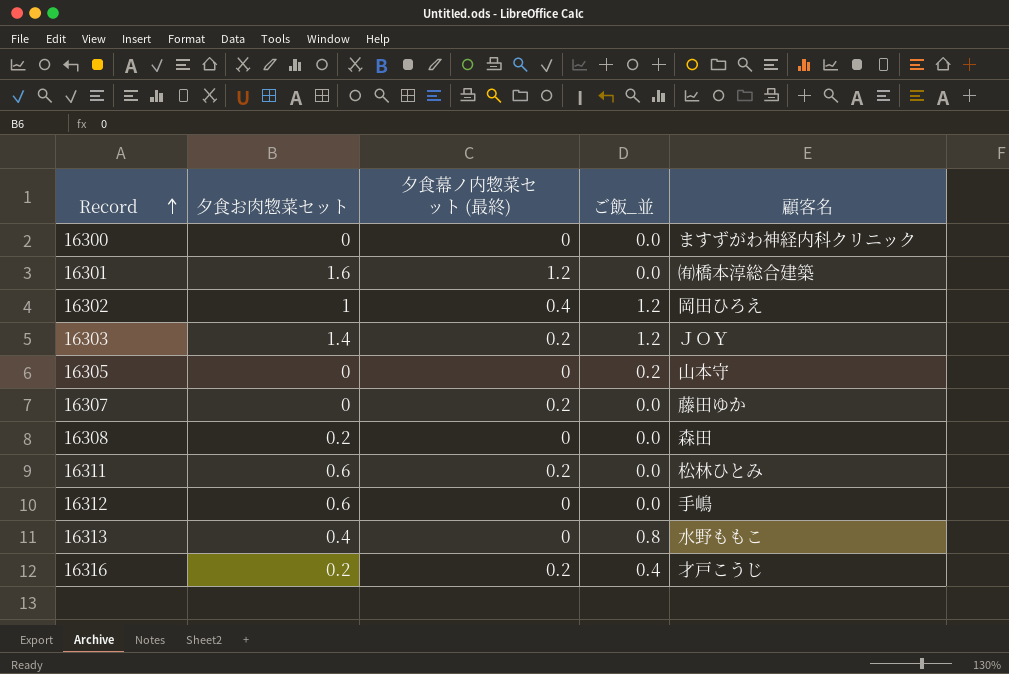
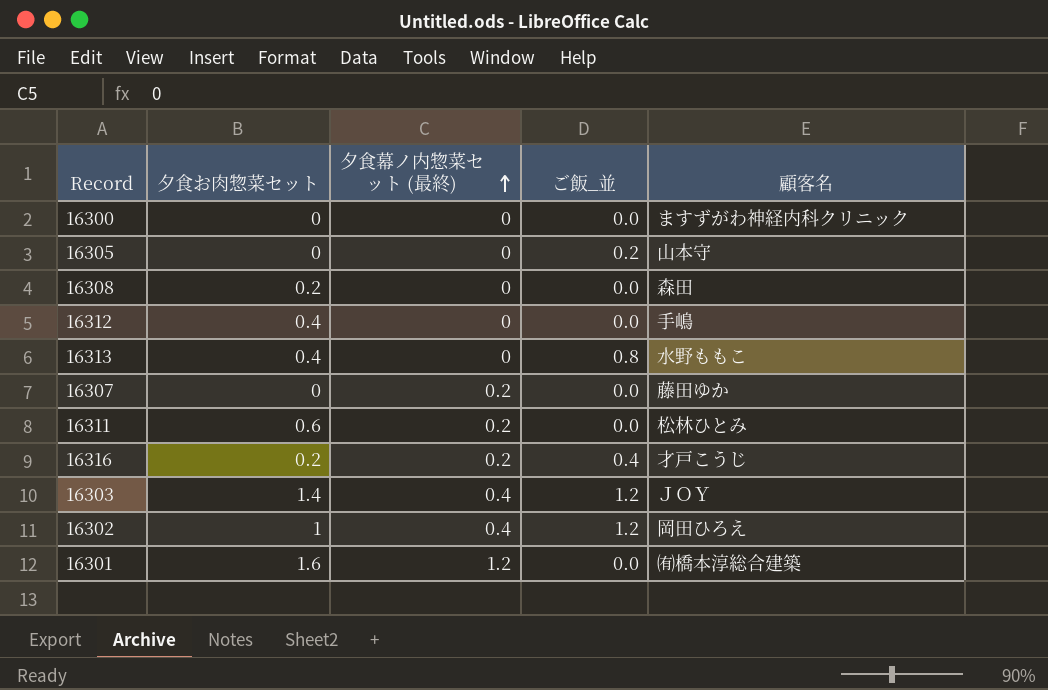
row order: Record ascending -> 夕食幕ノ内惣菜セット (最終) ascending
16312 | 夕食お肉惣菜セット: 0.6 -> 0.4
16303 | 夕食幕ノ内惣菜セット (最終): 0.2 -> 0.4

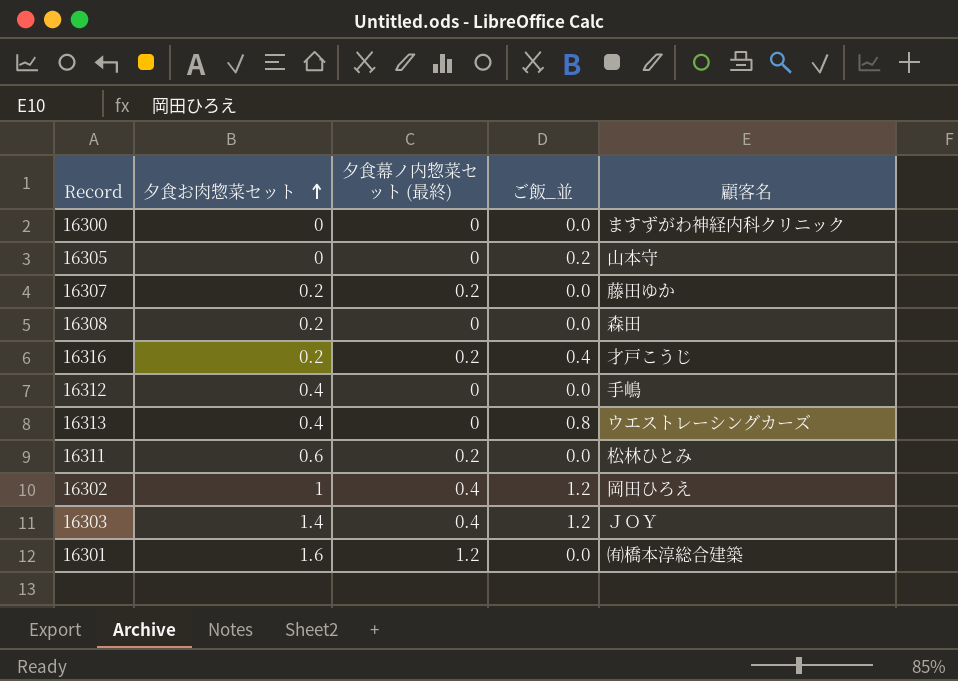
row order: 夕食幕ノ内惣菜セット (最終) ascending -> 夕食お肉惣菜セット ascending
16307 | 夕食お肉惣菜セット: 0 -> 0.2
16313 | 顧客名: 水野ももこ -> ウエストレーシングカーズ

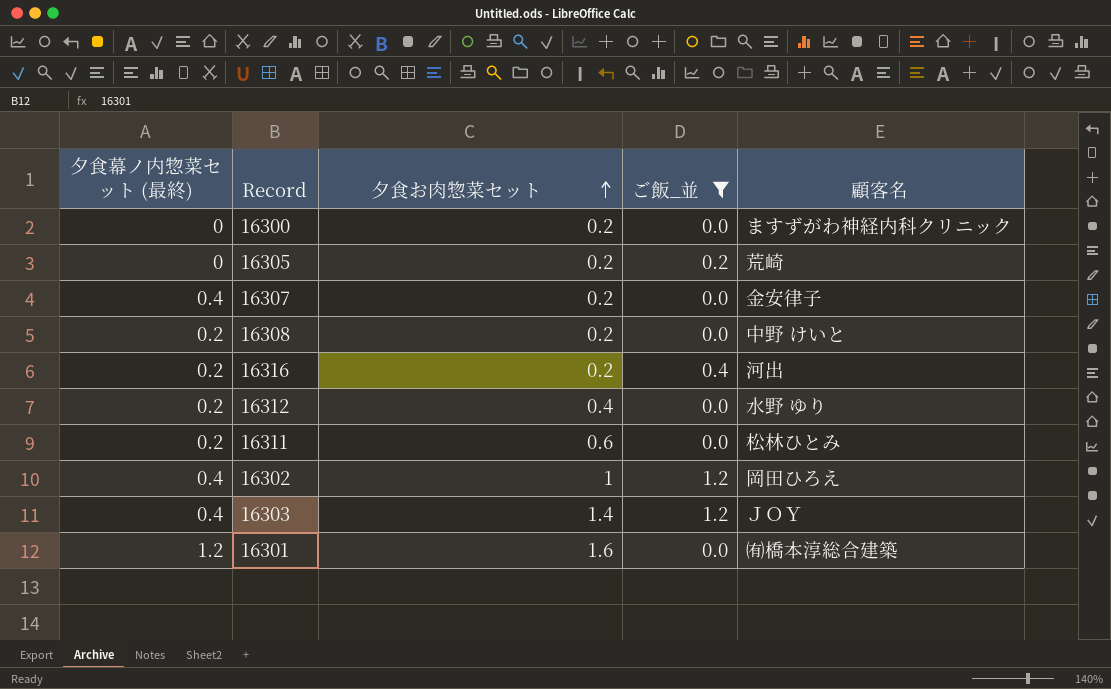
filter: none -> ご飯_並 != 0.8
column 夕食幕ノ内惣菜セット (最終) | position: 3 -> 1
16300 | 夕食お肉惣菜セット: 0 -> 0.2
16305 | 夕食お肉惣菜セット: 0 -> 0.2
16305 | 顧客名: 山本守 -> 荒崎
16307 | 夕食幕ノ内惣菜セット (最終): 0.2 -> 0.4
16307 | 顧客名: 藤田ゆか -> 金安律子
16308 | 夕食幕ノ内惣菜セット (最終): 0 -> 0.2
16308 | 顧客名: 森田 -> 中野 けいと
16316 | 顧客名: 才戸こうじ -> 河出
16312 | 夕食幕ノ内惣菜セット (最終): 0 -> 0.2
16312 | 顧客名: 手嶋 -> 水野 ゆり

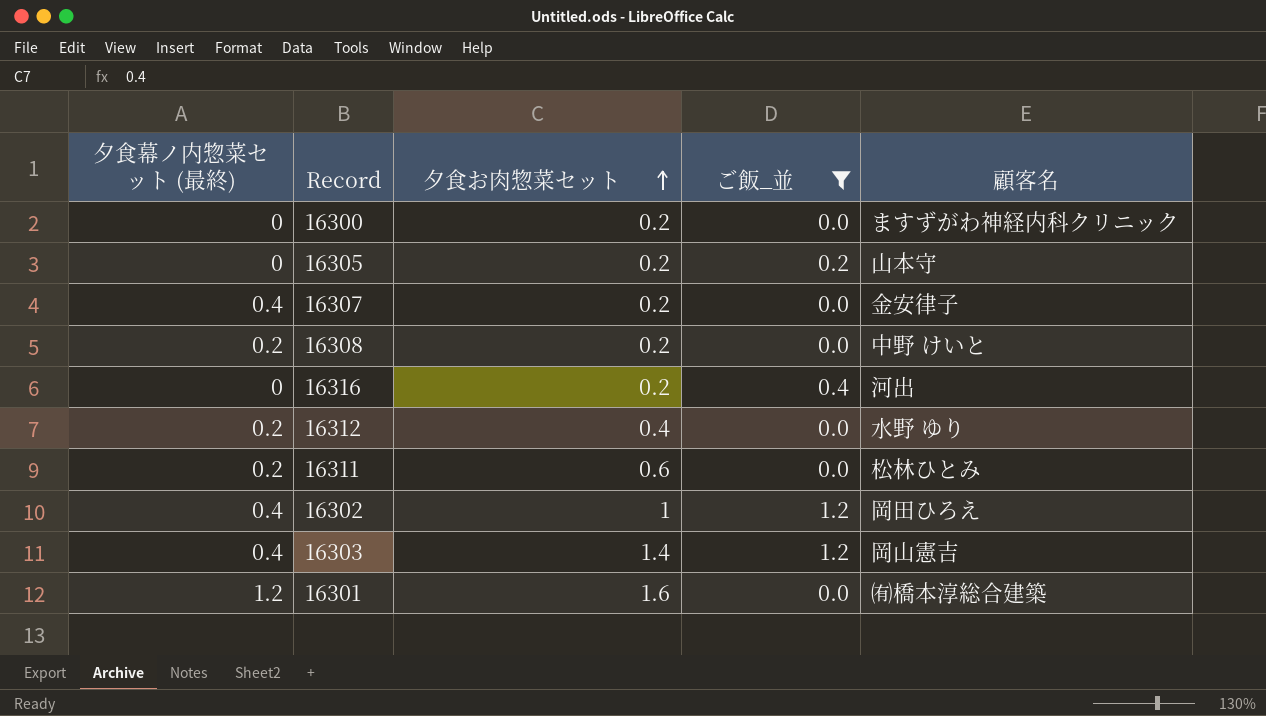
16305 | 顧客名: 荒崎 -> 山本守
16316 | 夕食幕ノ内惣菜セット (最終): 0.2 -> 0
16303 | 顧客名: ＪＯＹ -> 岡山憲吉

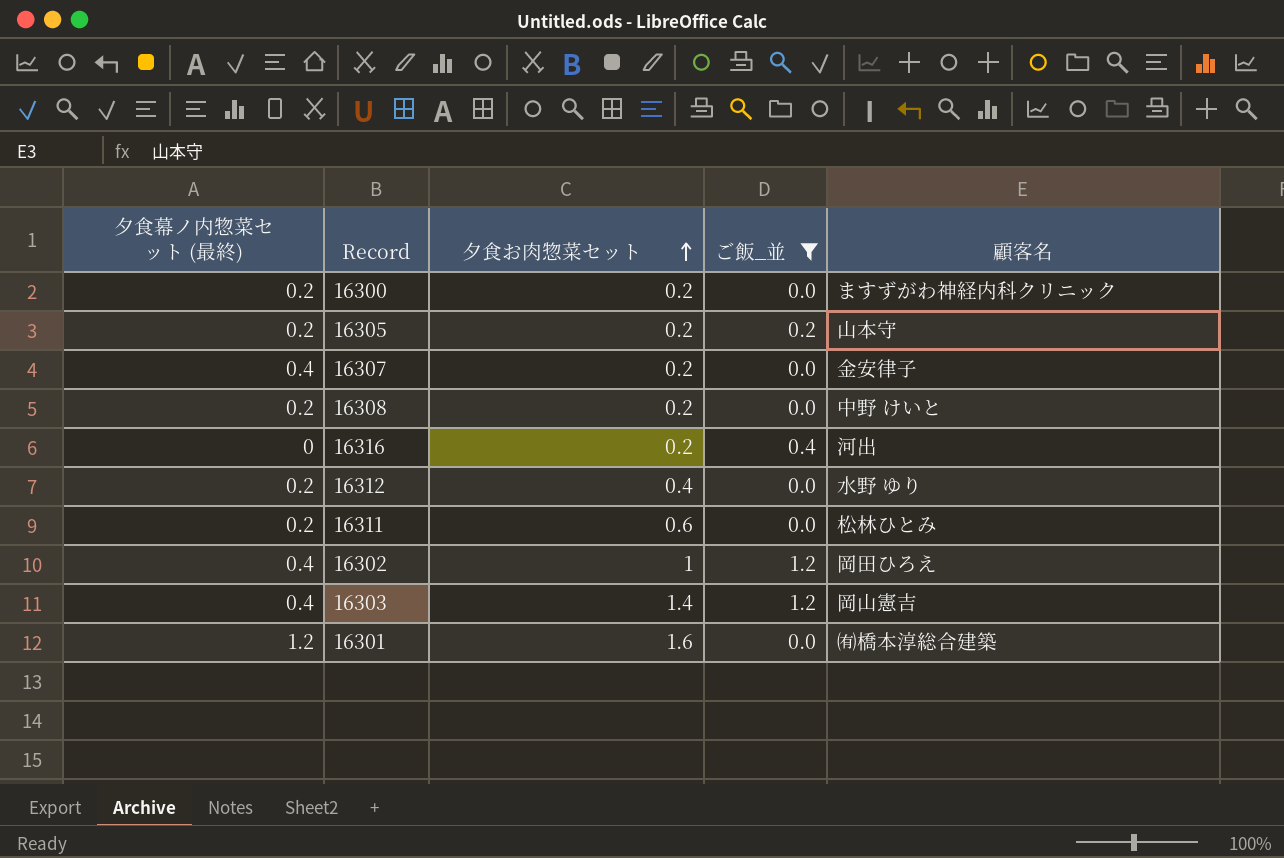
16300 | 夕食幕ノ内惣菜セット (最終): 0 -> 0.2
16305 | 夕食幕ノ内惣菜セット (最終): 0 -> 0.2

